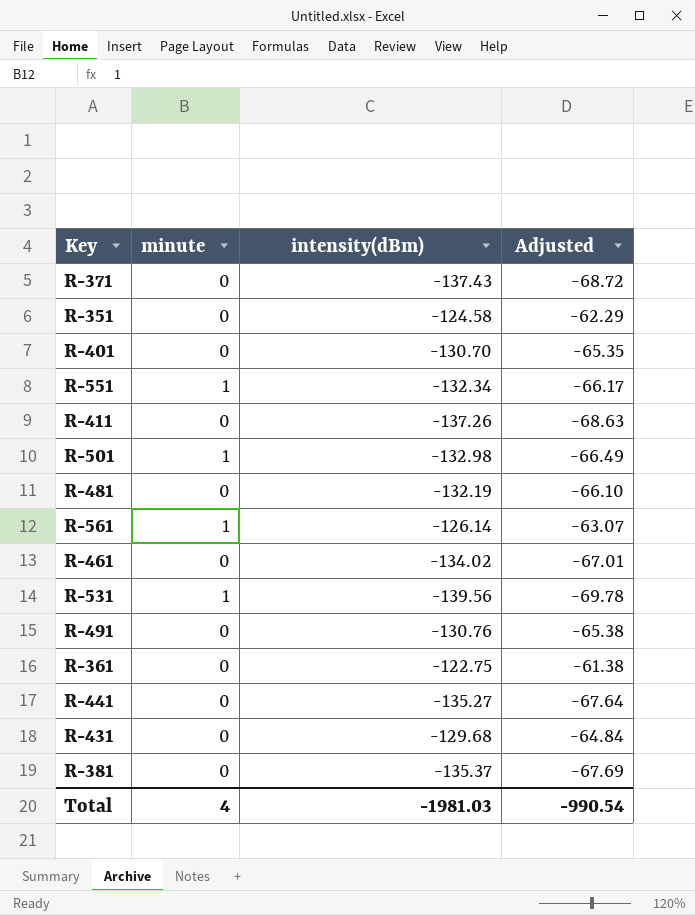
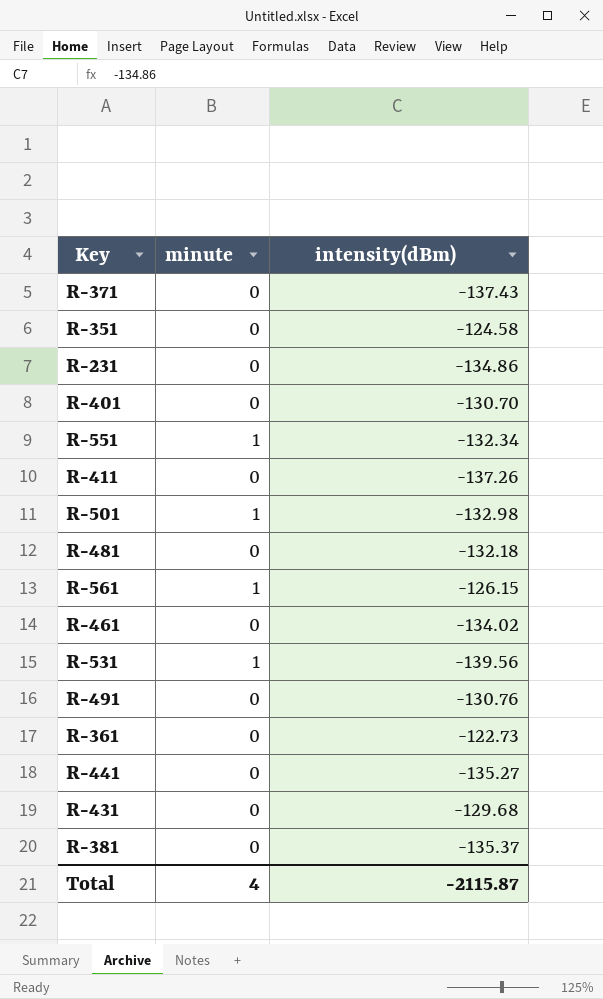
column Adjusted | formula: [intensity(dBm)] * 0.5 -> none
row R-231: none -> 0 | -134.86
R-481 | intensity(dBm): -132.19 -> -132.18
R-561 | intensity(dBm): -126.14 -> -126.15
R-361 | intensity(dBm): -122.75 -> -122.73
Total | intensity(dBm): -1981.03 -> -2115.87

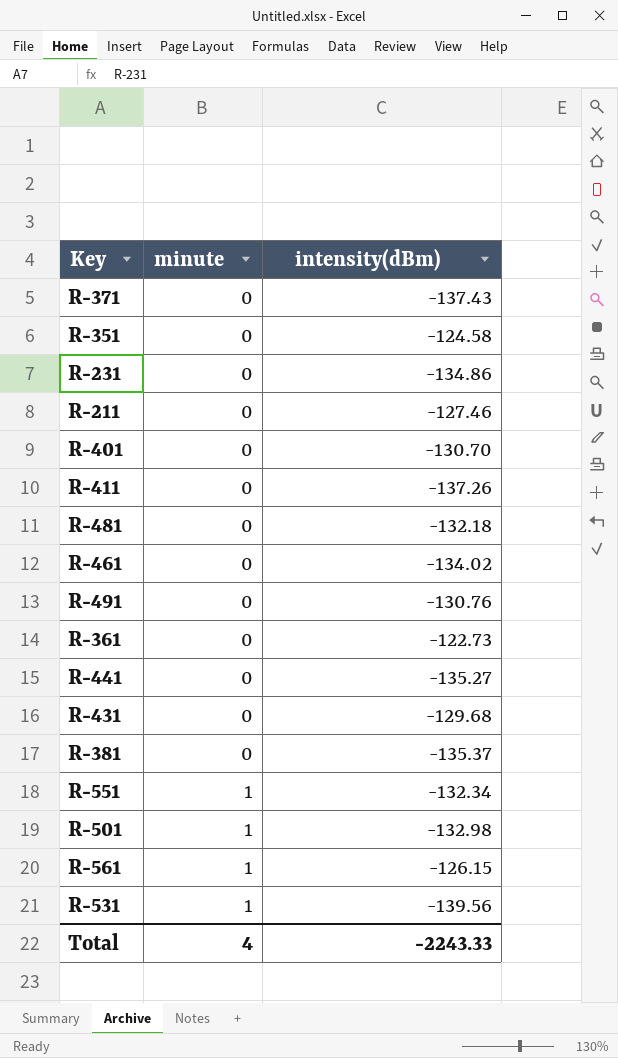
row order: none -> minute ascending
row R-211: none -> 0 | -127.46
Total | intensity(dBm): -2115.87 -> -2243.33

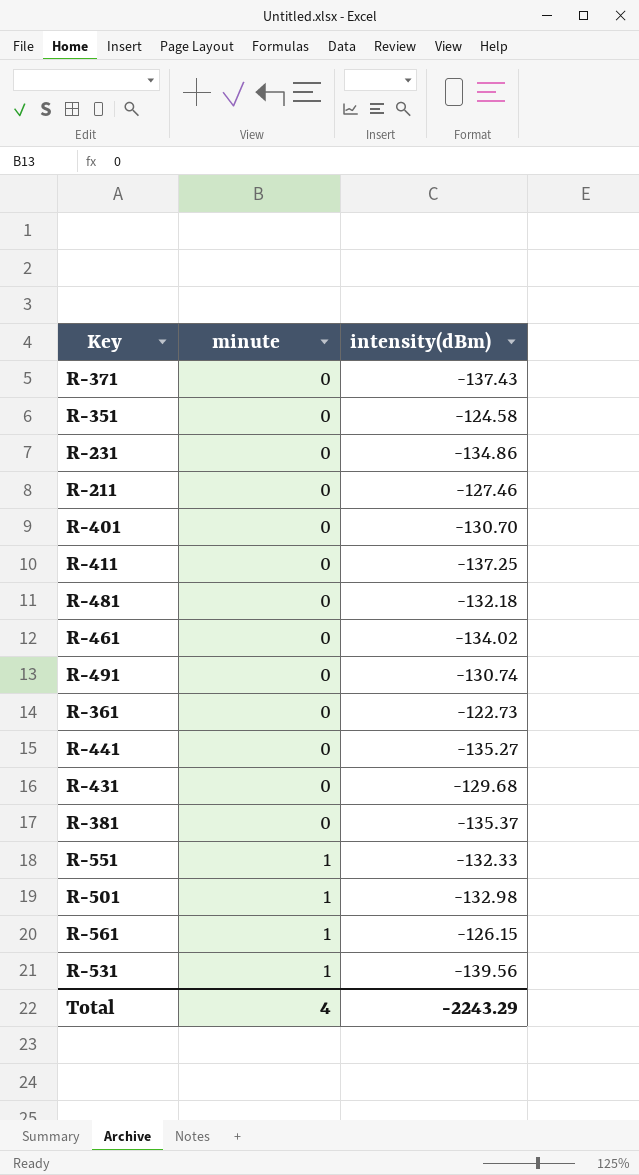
R-411 | intensity(dBm): -137.26 -> -137.25
R-491 | intensity(dBm): -130.76 -> -130.74
R-551 | intensity(dBm): -132.34 -> -132.33
Total | intensity(dBm): -2243.33 -> -2243.29

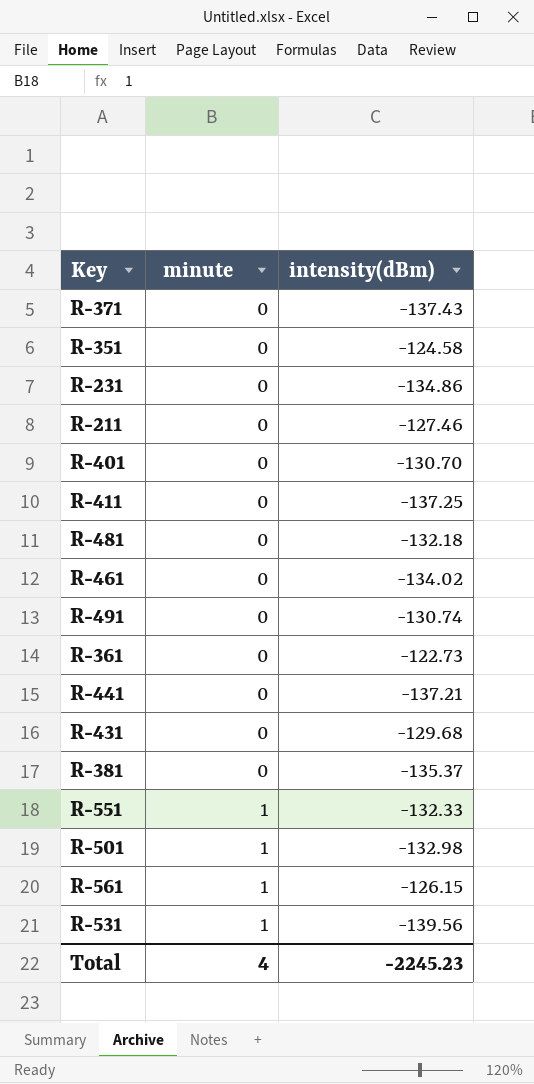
R-441 | intensity(dBm): -135.27 -> -137.21
Total | intensity(dBm): -2243.29 -> -2245.23

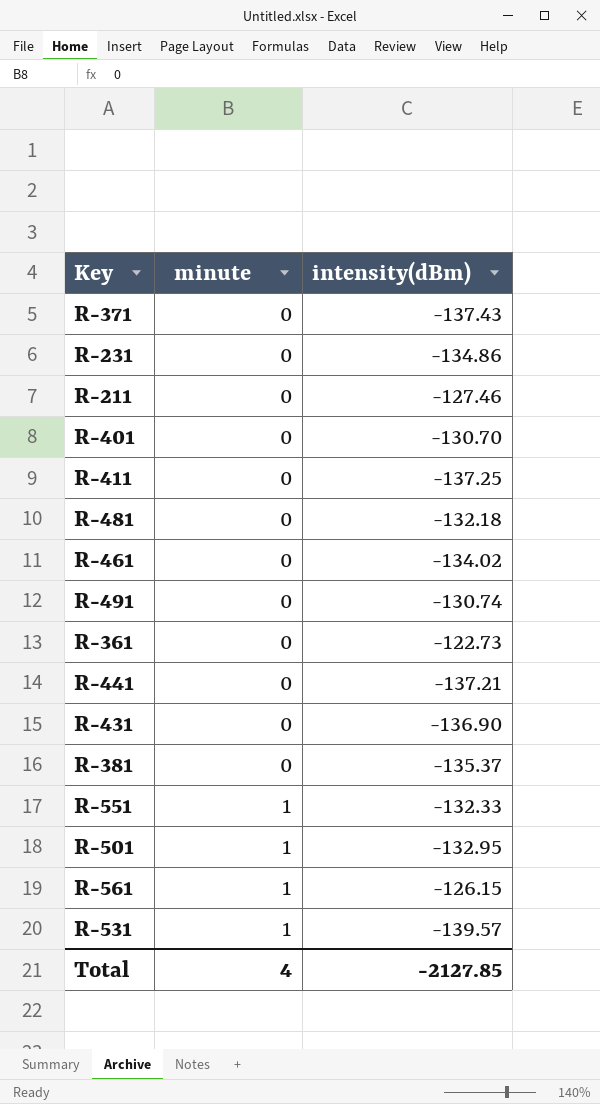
row R-351: 0 | -124.58 -> none
R-431 | intensity(dBm): -129.68 -> -136.90
R-501 | intensity(dBm): -132.98 -> -132.95
R-531 | intensity(dBm): -139.56 -> -139.57
Total | intensity(dBm): -2245.23 -> -2127.85

